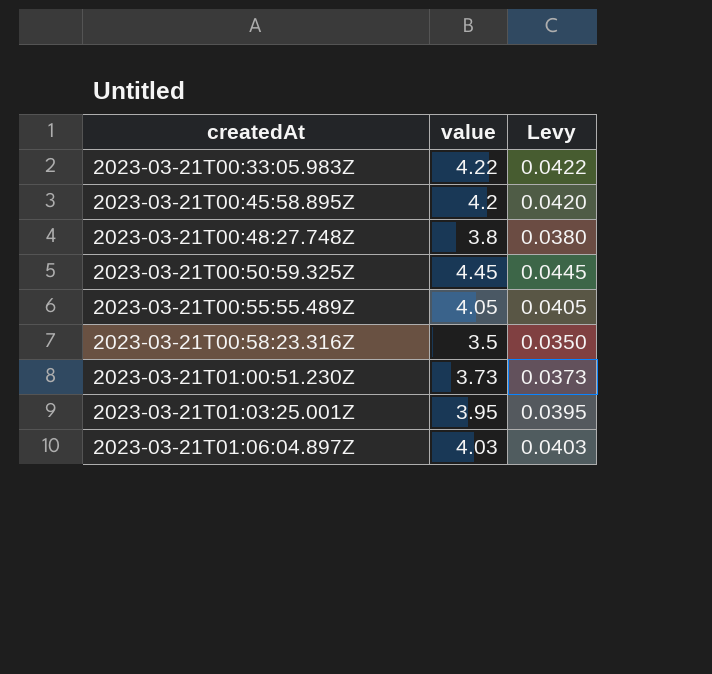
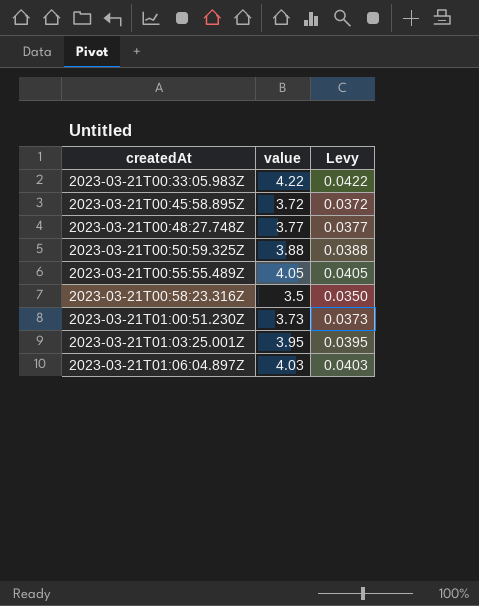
2023-03-21T00:45:58.895Z | value: 4.2 -> 3.72
2023-03-21T00:45:58.895Z | Levy: 0.0420 -> 0.0372
2023-03-21T00:48:27.748Z | value: 3.8 -> 3.77
2023-03-21T00:48:27.748Z | Levy: 0.0380 -> 0.0377
2023-03-21T00:50:59.325Z | value: 4.45 -> 3.88
2023-03-21T00:50:59.325Z | Levy: 0.0445 -> 0.0388

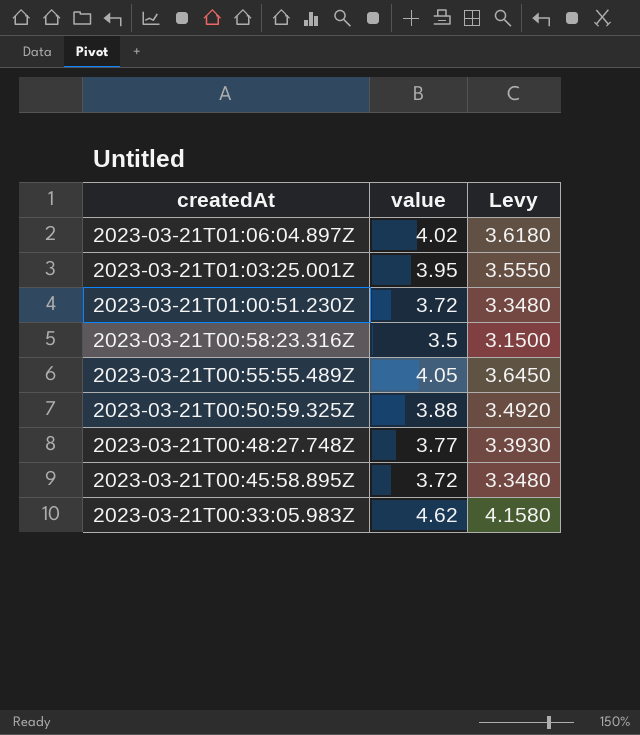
row order: createdAt ascending -> createdAt descending
column Levy | formula: [value] * 0.01 -> [value] * 0.9
2023-03-21T01:06:04.897Z | value: 4.03 -> 4.02
2023-03-21T01:00:51.230Z | value: 3.73 -> 3.72
2023-03-21T00:33:05.983Z | value: 4.22 -> 4.62

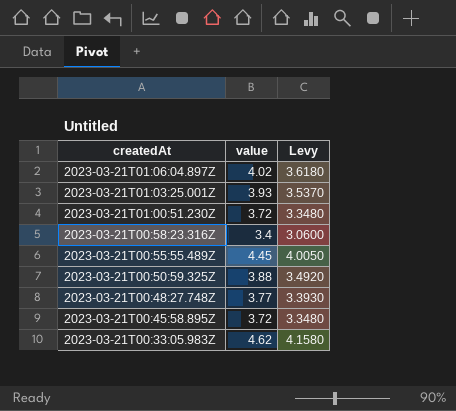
2023-03-21T01:03:25.001Z | value: 3.95 -> 3.93
2023-03-21T01:03:25.001Z | Levy: 3.5550 -> 3.5370
2023-03-21T00:58:23.316Z | value: 3.5 -> 3.4
2023-03-21T00:58:23.316Z | Levy: 3.1500 -> 3.0600
2023-03-21T00:55:55.489Z | value: 4.05 -> 4.45
2023-03-21T00:55:55.489Z | Levy: 3.6450 -> 4.0050

